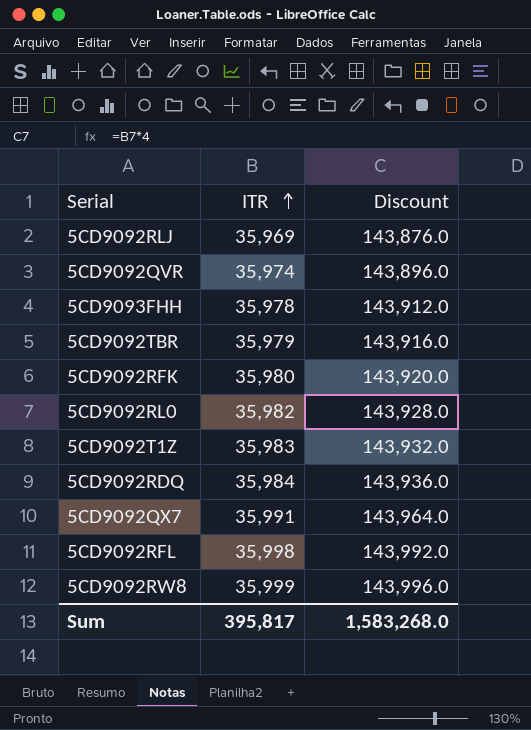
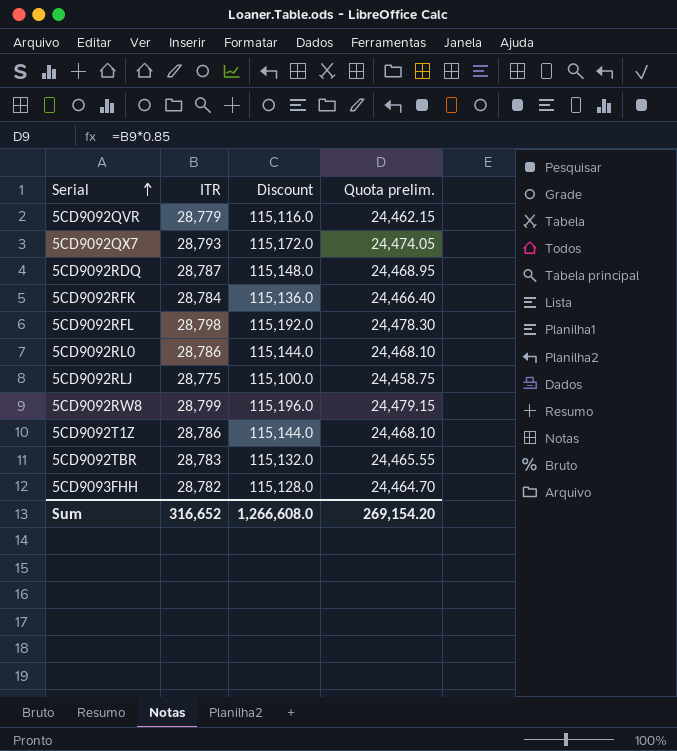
row order: ITR ascending -> Serial ascending
column Quota prelim. | formula: none -> [ITR] * 0.85
5CD9092QVR | ITR: 35,974 -> 28,779
5CD9092QVR | Discount: 143,896.0 -> 115,116.0
5CD9092QX7 | ITR: 35,991 -> 28,793
5CD9092QX7 | Discount: 143,964.0 -> 115,172.0
5CD9092RDQ | ITR: 35,984 -> 28,787
5CD9092RDQ | Discount: 143,936.0 -> 115,148.0
5CD9092RFK | ITR: 35,980 -> 28,784
5CD9092RFK | Discount: 143,920.0 -> 115,136.0
5CD9092RFL | ITR: 35,998 -> 28,798
5CD9092RFL | Discount: 143,992.0 -> 115,192.0
5CD9092RL0 | ITR: 35,982 -> 28,786
5CD9092RL0 | Discount: 143,928.0 -> 115,144.0
5CD9092RLJ | ITR: 35,969 -> 28,775
5CD9092RLJ | Discount: 143,876.0 -> 115,100.0
5CD9092RW8 | ITR: 35,999 -> 28,799
5CD9092RW8 | Discount: 143,996.0 -> 115,196.0
5CD9092T1Z | ITR: 35,983 -> 28,786
5CD9092T1Z | Discount: 143,932.0 -> 115,144.0
5CD9092TBR | ITR: 35,979 -> 28,783
5CD9092TBR | Discount: 143,916.0 -> 115,132.0
5CD9093FHH | ITR: 35,978 -> 28,782
5CD9093FHH | Discount: 143,912.0 -> 115,128.0
Sum | ITR: 395,817 -> 316,652
Sum | Discount: 1,583,268.0 -> 1,266,608.0

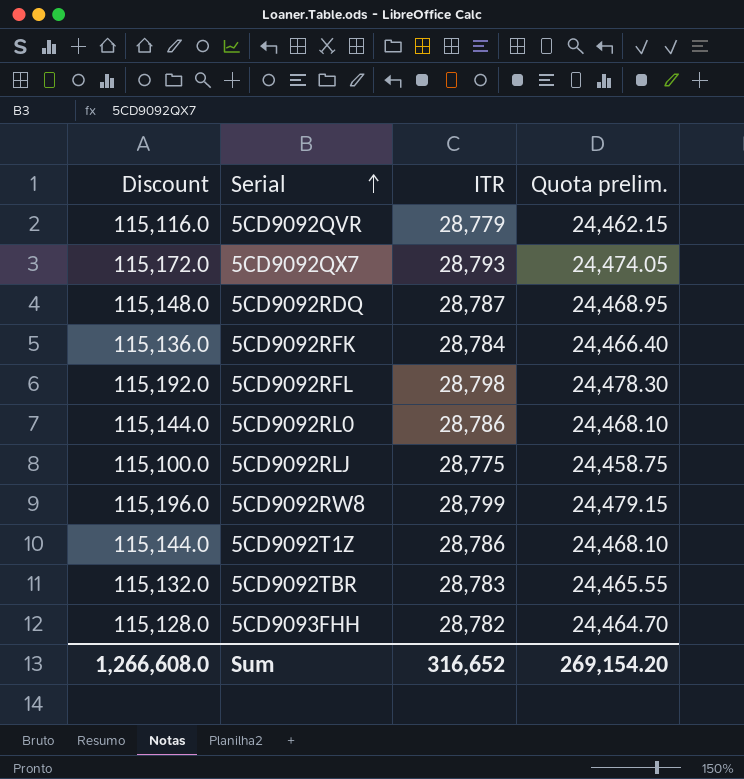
column Discount | position: 3 -> 1

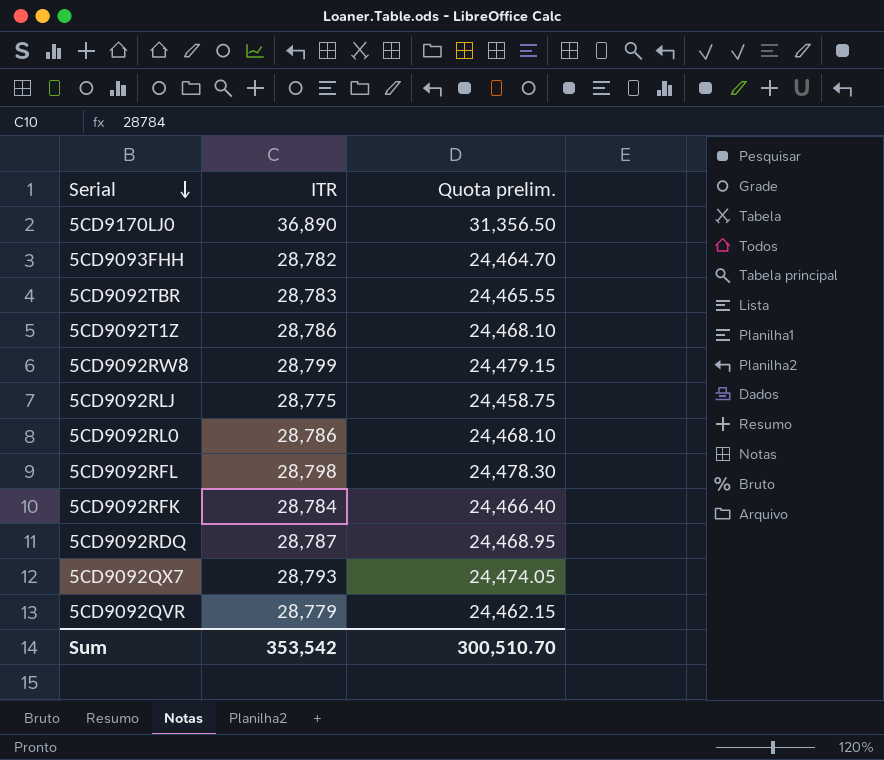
row order: Serial ascending -> Serial descending
column Discount | formula: [ITR] * 4 -> none
row 5CD9170LJ0: none -> 36,890 | 31,356.50
Sum | ITR: 316,652 -> 353,542
Sum | Quota prelim.: 269,154.20 -> 300,510.70

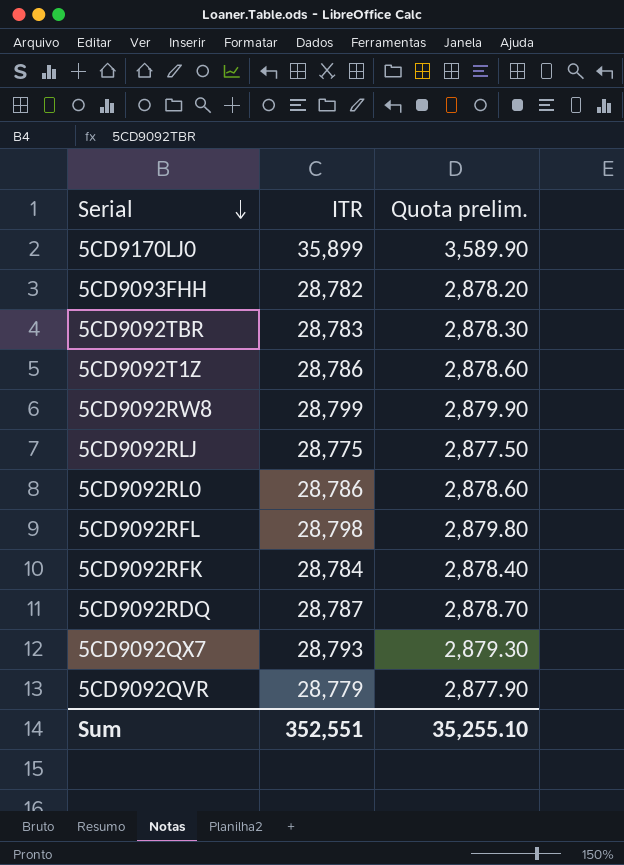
column Quota prelim. | formula: [ITR] * 0.85 -> [ITR] * 0.1
5CD9170LJ0 | ITR: 36,890 -> 35,899
Sum | ITR: 353,542 -> 352,551
Sum | Quota prelim.: 300,510.70 -> 35,255.10

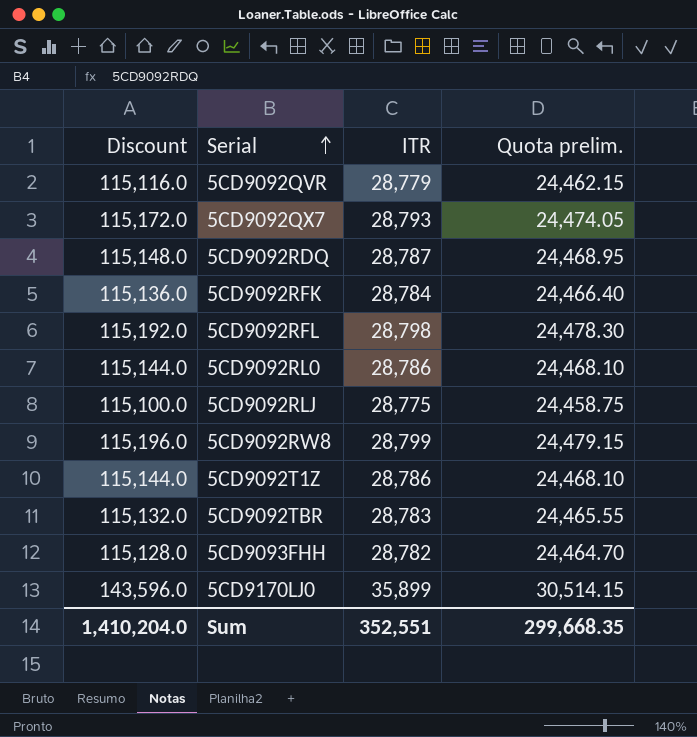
row order: Serial descending -> Serial ascending
column Discount | formula: none -> [ITR] * 4
column Quota prelim. | formula: [ITR] * 0.1 -> [ITR] * 0.85
Sum | Quota prelim.: 35,255.10 -> 299,668.35

